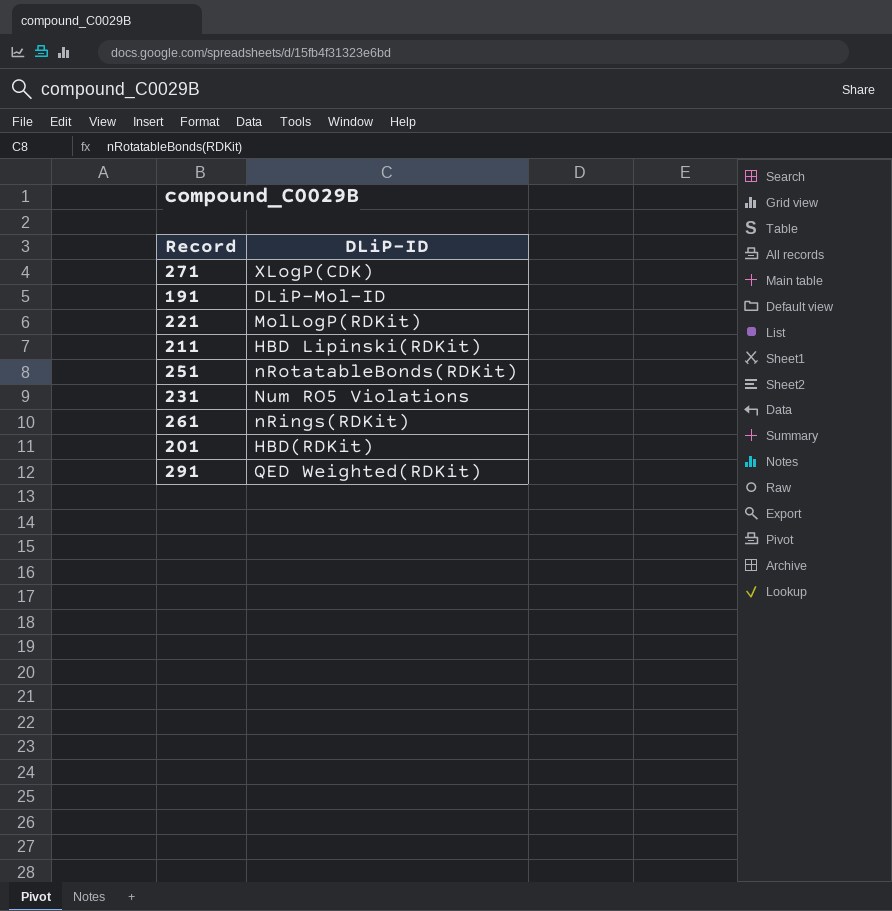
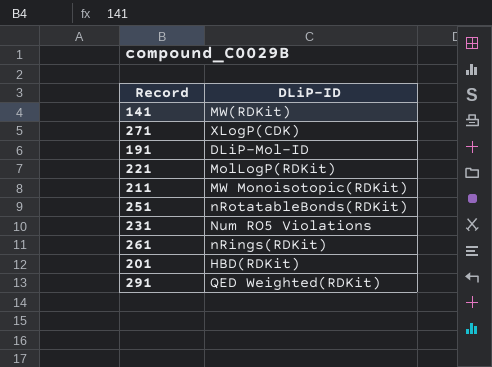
row 141: none -> MW(RDKit)
211 | DLiP-ID: HBD Lipinski(RDKit) -> MW Monoisotopic(RDKit)

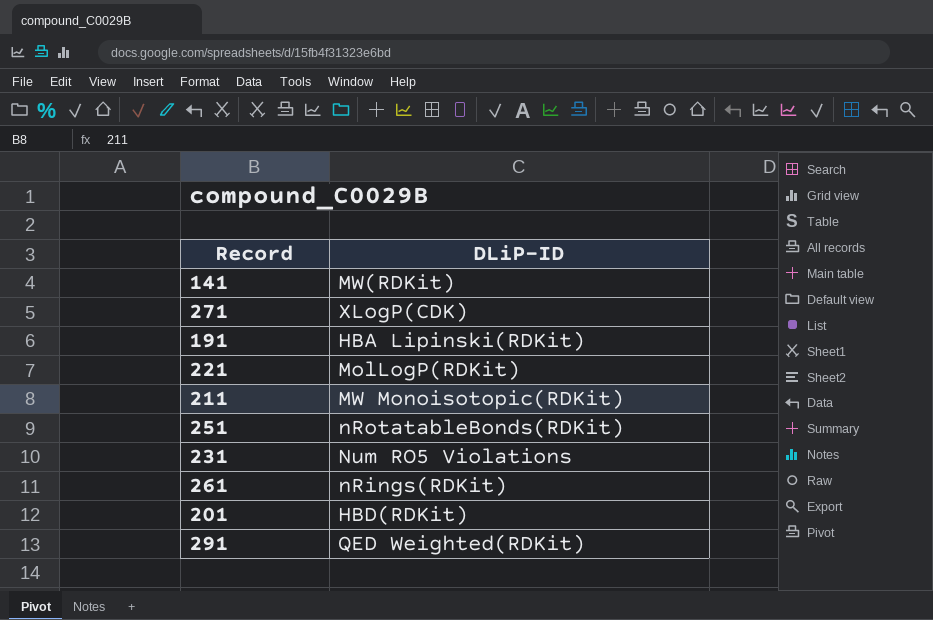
191 | DLiP-ID: DLiP-Mol-ID -> HBA Lipinski(RDKit)

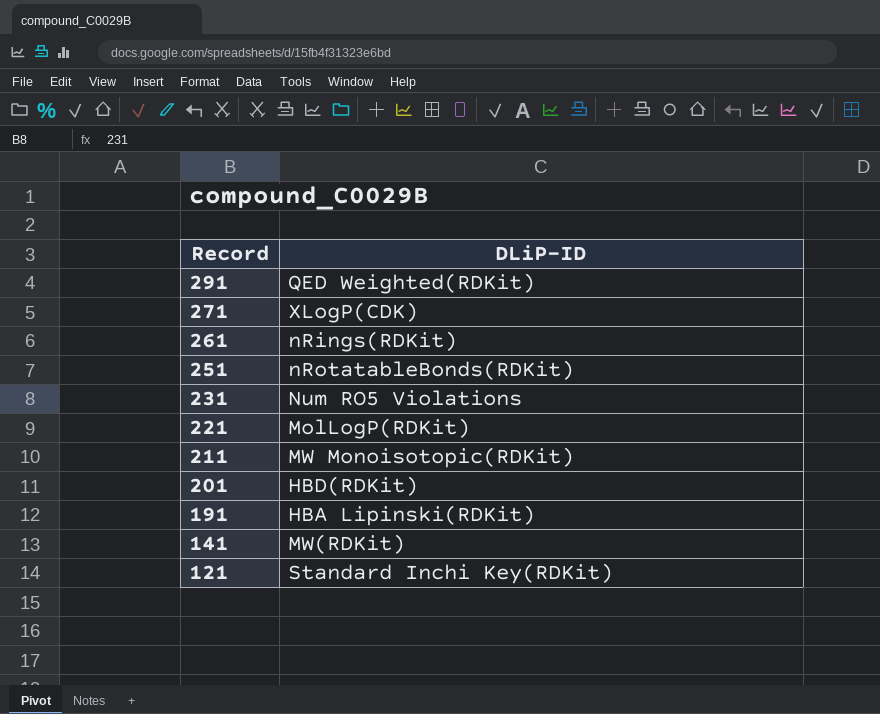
row order: none -> Record descending
row 121: none -> Standard Inchi Key(RDKit)

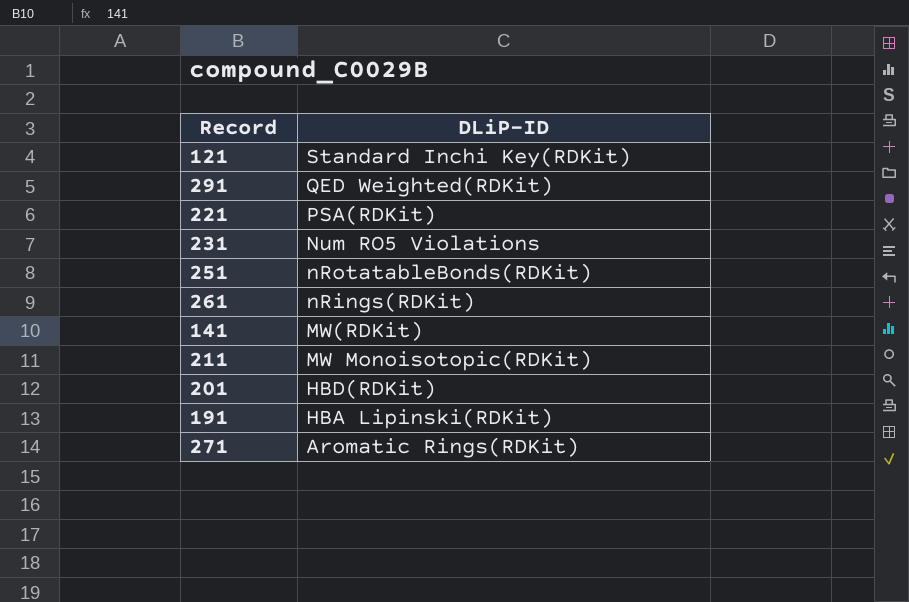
row order: Record descending -> DLiP-ID descending
221 | DLiP-ID: MolLogP(RDKit) -> PSA(RDKit)
271 | DLiP-ID: XLogP(CDK) -> Aromatic Rings(RDKit)

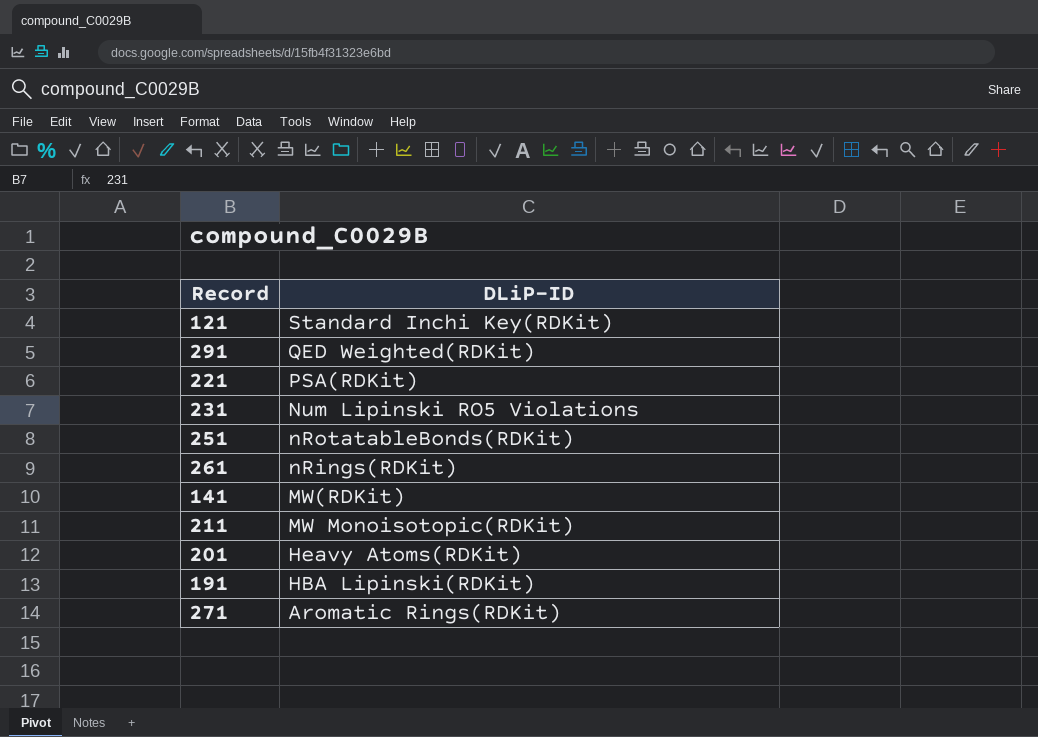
231 | DLiP-ID: Num RO5 Violations -> Num Lipinski RO5 Violations
201 | DLiP-ID: HBD(RDKit) -> Heavy Atoms(RDKit)

